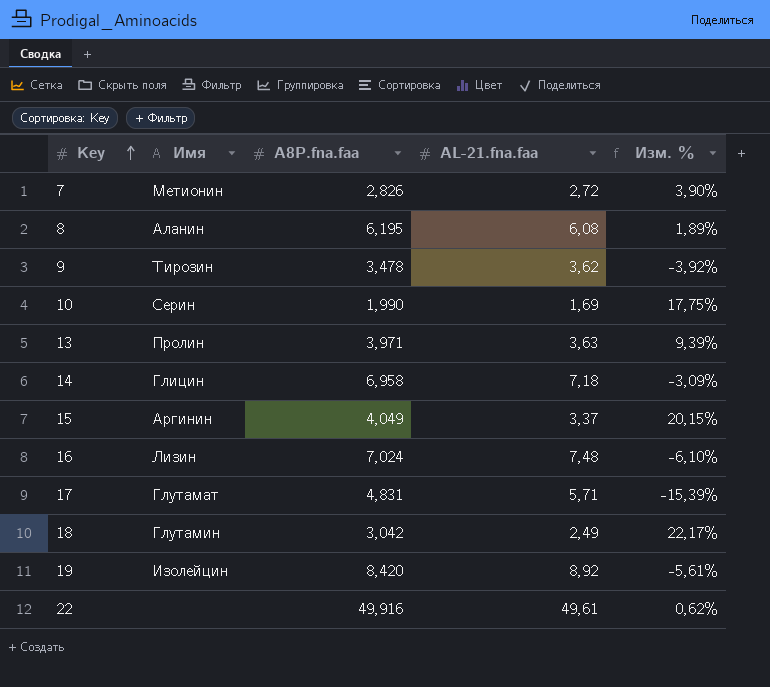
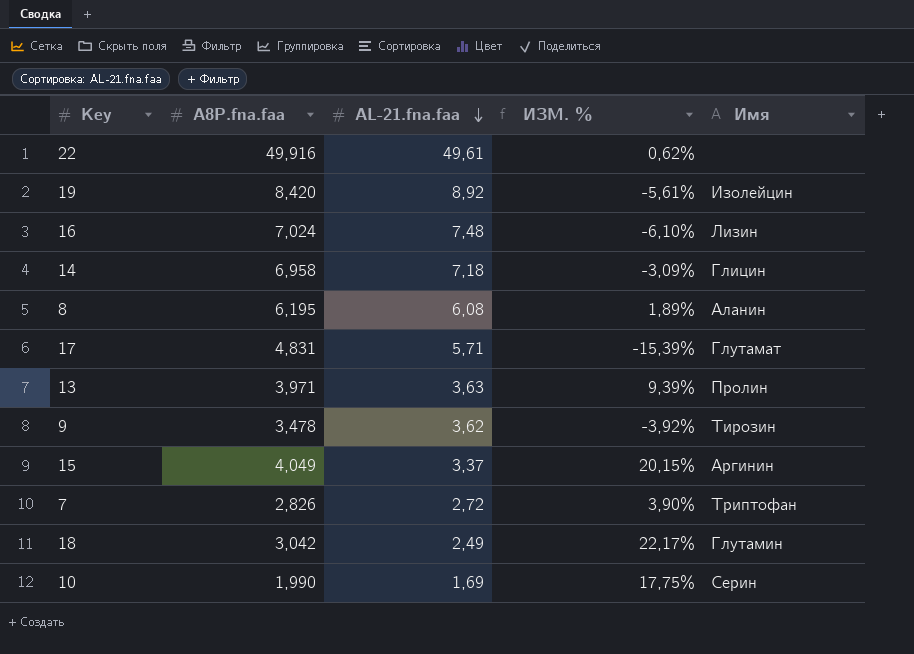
row order: Key ascending -> AL-21.fna.faa descending
column name: Изм. % -> ИЗМ. %
column Имя | position: 2 -> 5
7 | Имя: Метионин -> Триптофан

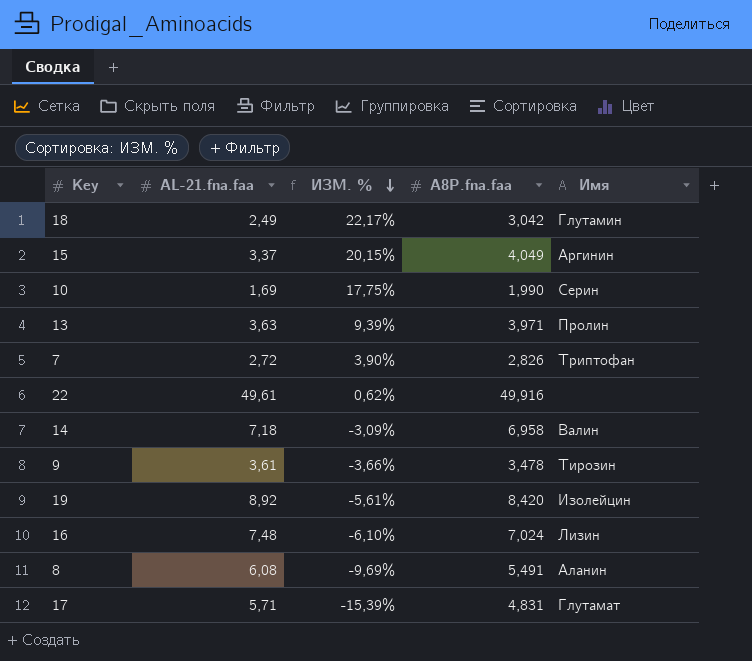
row order: AL-21.fna.faa descending -> ИЗМ. % descending
column A8P.fna.faa | position: 2 -> 4
14 | Имя: Глицин -> Валин
9 | AL-21.fna.faa: 3,62 -> 3,61
9 | ИЗМ. %: -3,92% -> -3,66%
8 | ИЗМ. %: 1,89% -> -9,69%
8 | A8P.fna.faa: 6,195 -> 5,491

